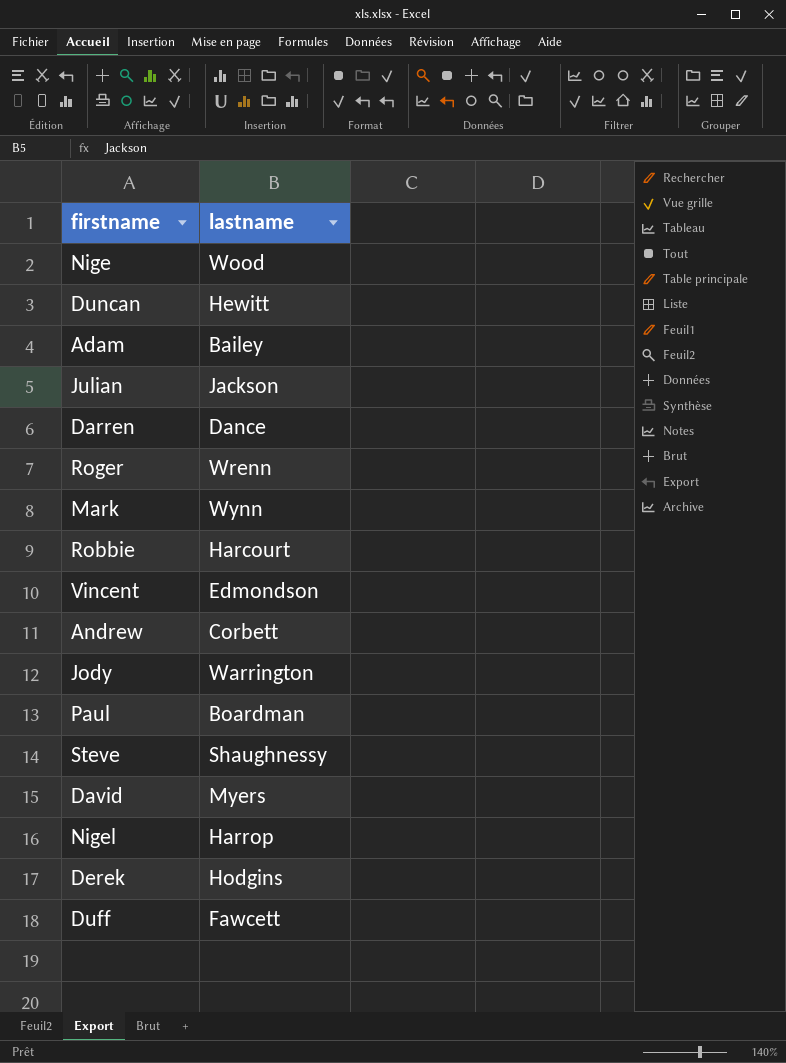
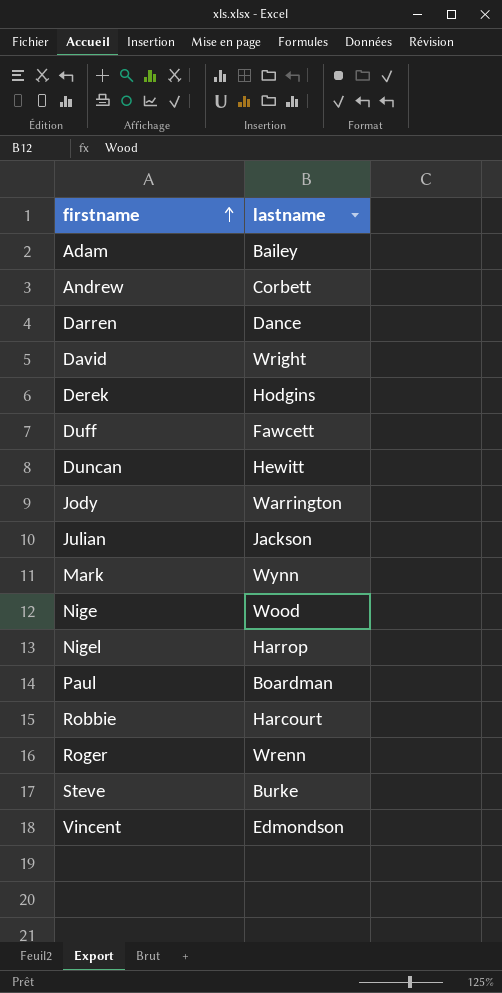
row order: none -> firstname ascending
David | lastname: Myers -> Wright
Steve | lastname: Shaughnessy -> Burke

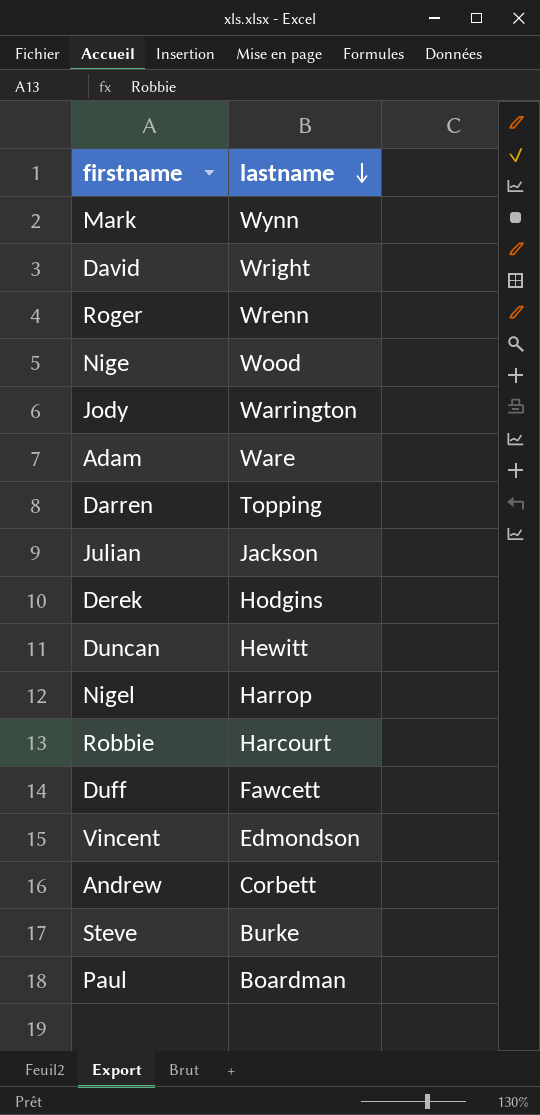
row order: firstname ascending -> lastname descending
Adam | lastname: Bailey -> Ware
Darren | lastname: Dance -> Topping

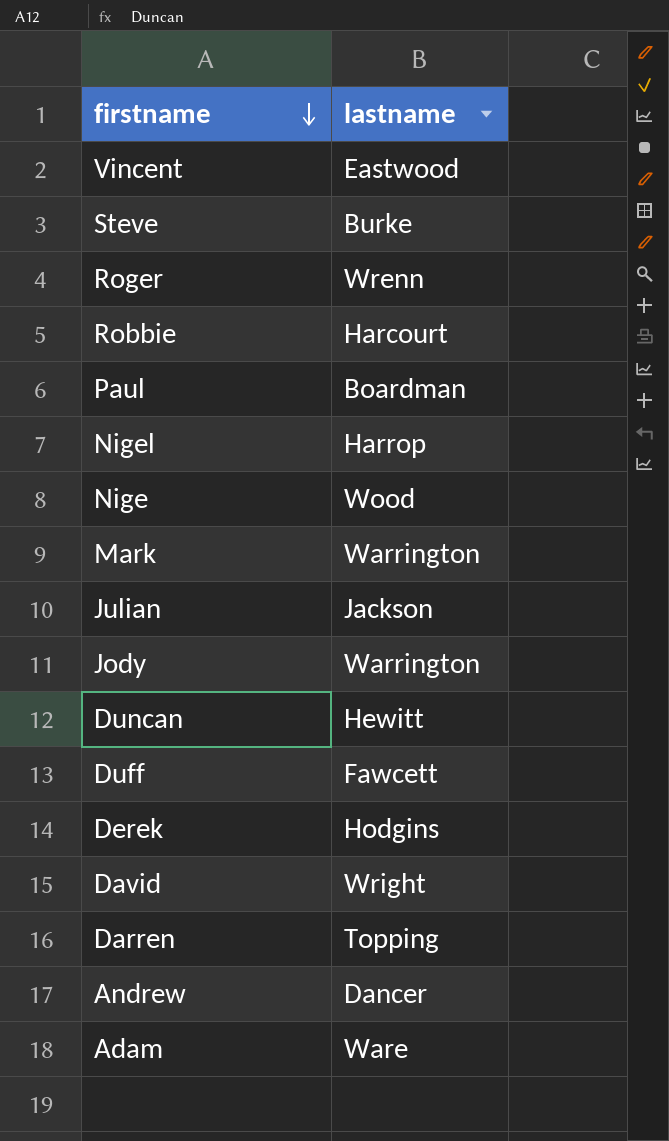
row order: lastname descending -> firstname descending
Vincent | lastname: Edmondson -> Eastwood
Mark | lastname: Wynn -> Warrington
Andrew | lastname: Corbett -> Dancer

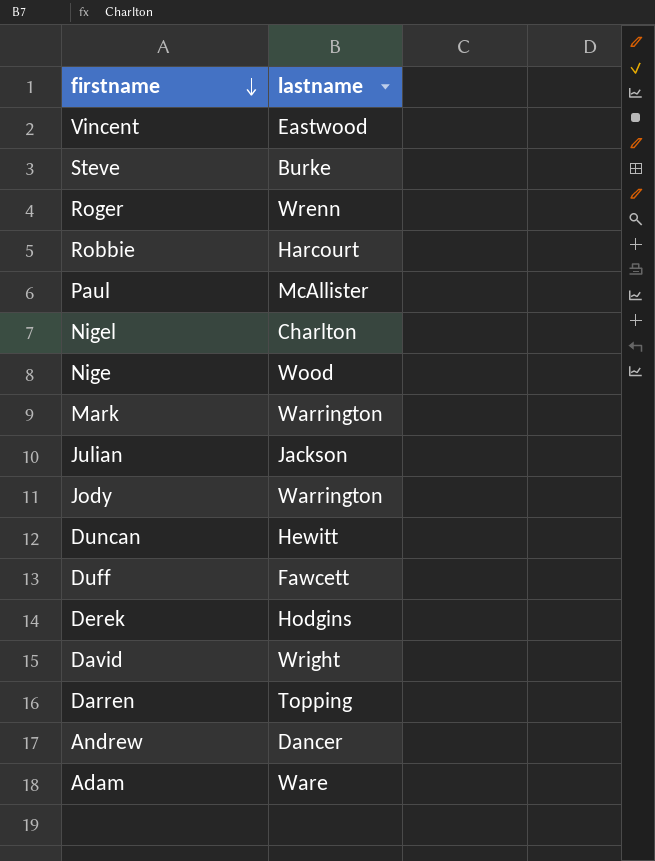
Paul | lastname: Boardman -> McAllister
Nigel | lastname: Harrop -> Charlton

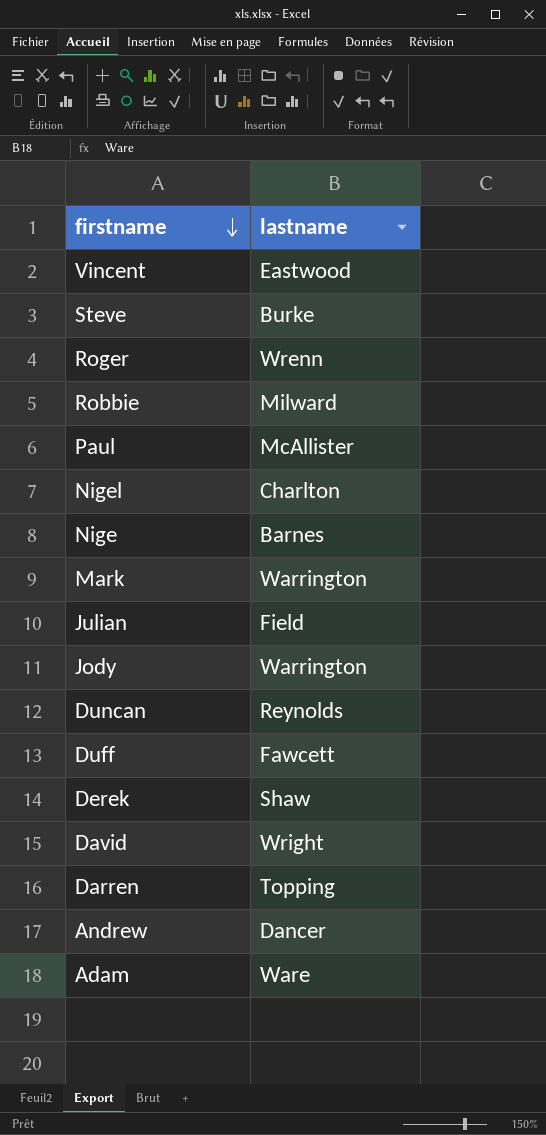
Robbie | lastname: Harcourt -> Milward
Nige | lastname: Wood -> Barnes
Julian | lastname: Jackson -> Field
Duncan | lastname: Hewitt -> Reynolds
Derek | lastname: Hodgins -> Shaw

